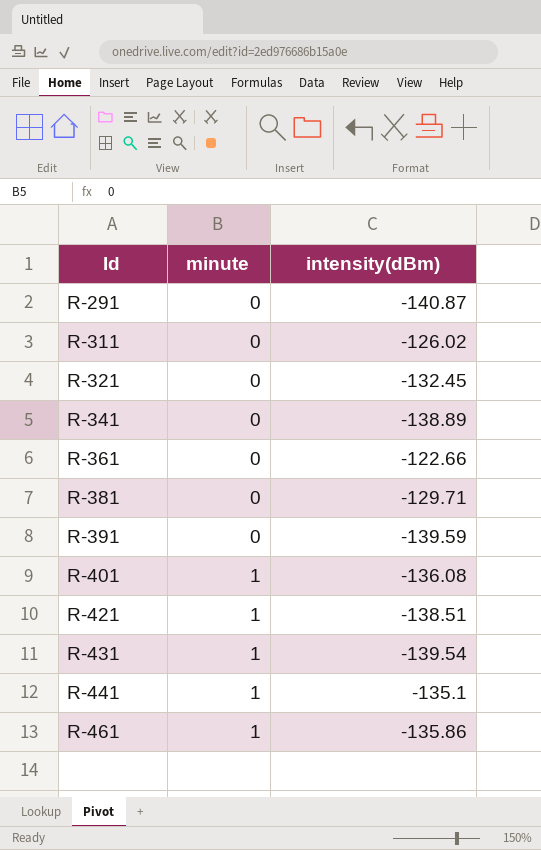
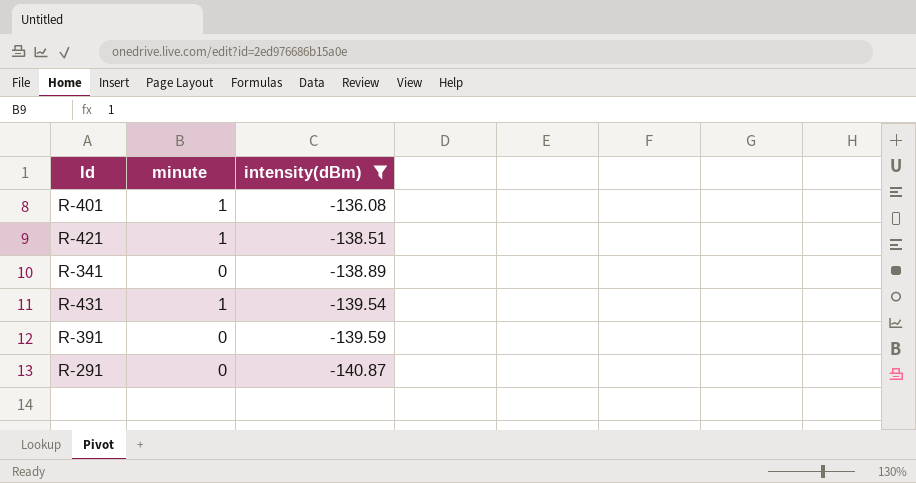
filter: none -> intensity(dBm) <= -136.08
row order: Id ascending -> intensity(dBm) descending

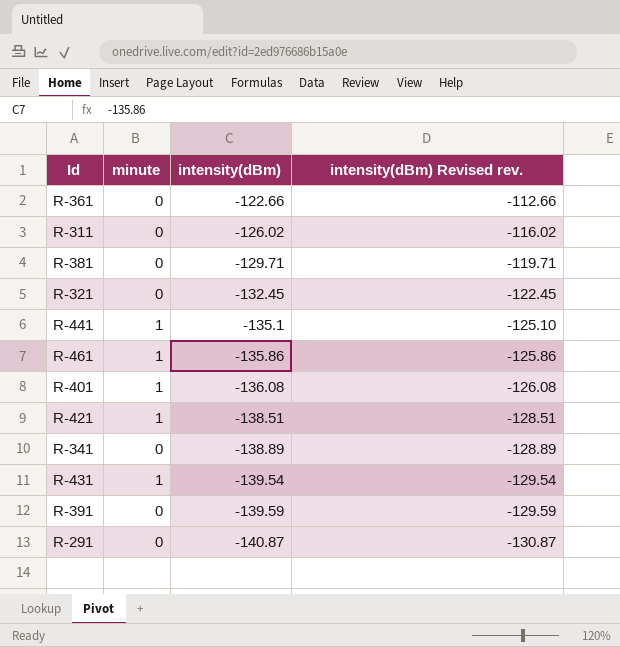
filter: intensity(dBm) <= -136.08 -> none
column intensity(dBm) Revised rev. | formula: none -> [intensity(dBm)] + 10

